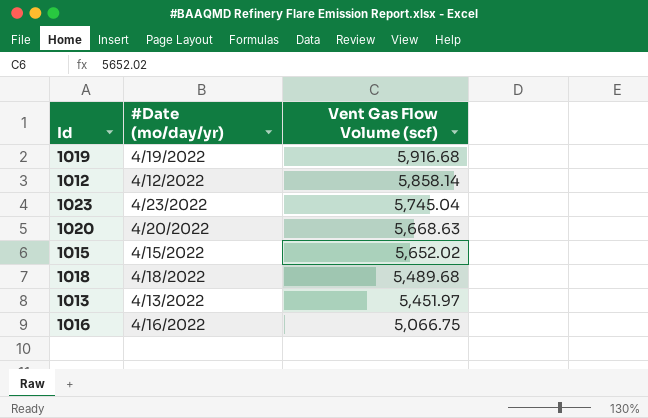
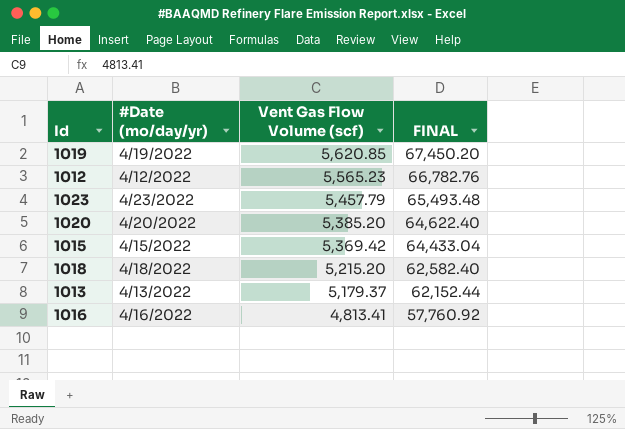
column FINAL | formula: none -> [Vent Gas Flow Volume (scf)] * 12
1019 | Vent Gas Flow Volume (scf): 5,916.68 -> 5,620.85
1012 | Vent Gas Flow Volume (scf): 5,858.14 -> 5,565.23
1023 | Vent Gas Flow Volume (scf): 5,745.04 -> 5,457.79
1020 | Vent Gas Flow Volume (scf): 5,668.63 -> 5,385.20
1015 | Vent Gas Flow Volume (scf): 5,652.02 -> 5,369.42
1018 | Vent Gas Flow Volume (scf): 5,489.68 -> 5,215.20
1013 | Vent Gas Flow Volume (scf): 5,451.97 -> 5,179.37
1016 | Vent Gas Flow Volume (scf): 5,066.75 -> 4,813.41

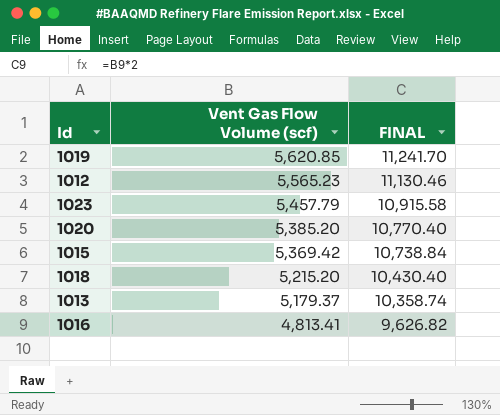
column #Date (mo/day/yr) | position: 2 -> none
column FINAL | formula: [Vent Gas Flow Volume (scf)] * 12 -> [Vent Gas Flow Volume (scf)] * 2

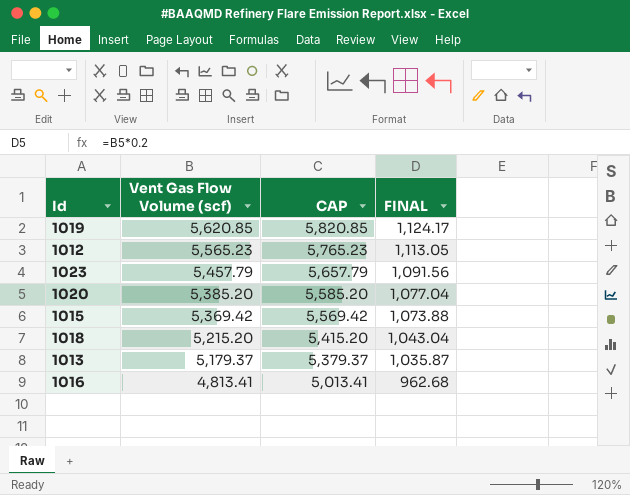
column CAP | formula: none -> [Vent Gas Flow Volume (scf)] + 200
column FINAL | formula: [Vent Gas Flow Volume (scf)] * 2 -> [Vent Gas Flow Volume (scf)] * 0.2

